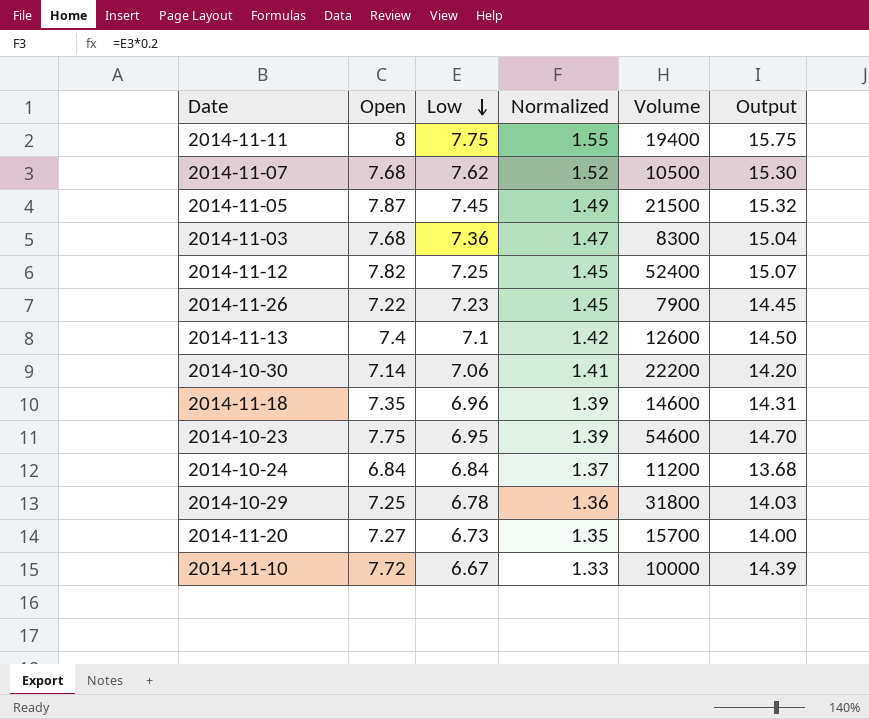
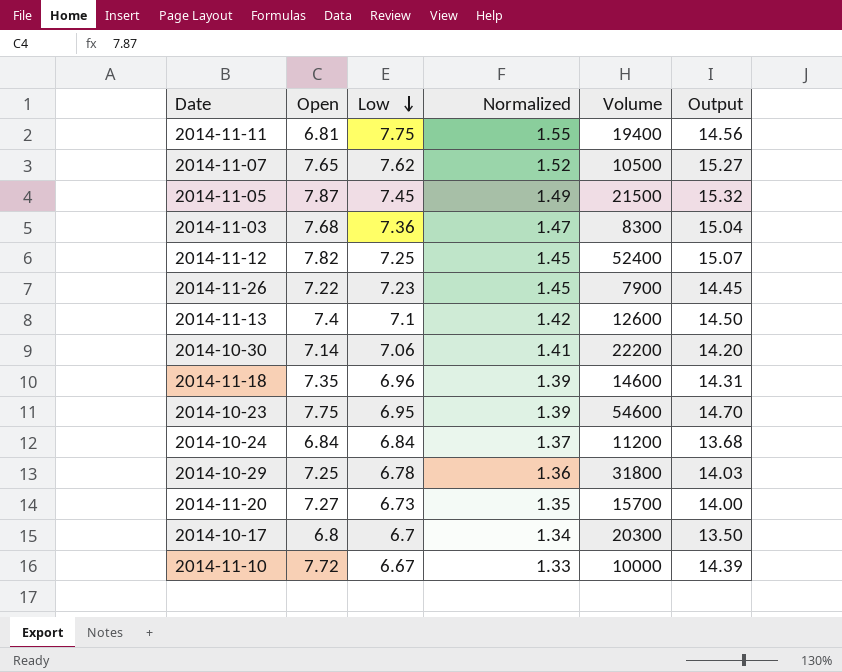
2014-11-11 | Open: 8 -> 6.81
2014-11-11 | Output: 15.75 -> 14.56
2014-11-07 | Open: 7.68 -> 7.65
2014-11-07 | Output: 15.30 -> 15.27
row 2014-10-17: none -> 6.8 | 6.7 | 1.34 | 20300 | 13.50

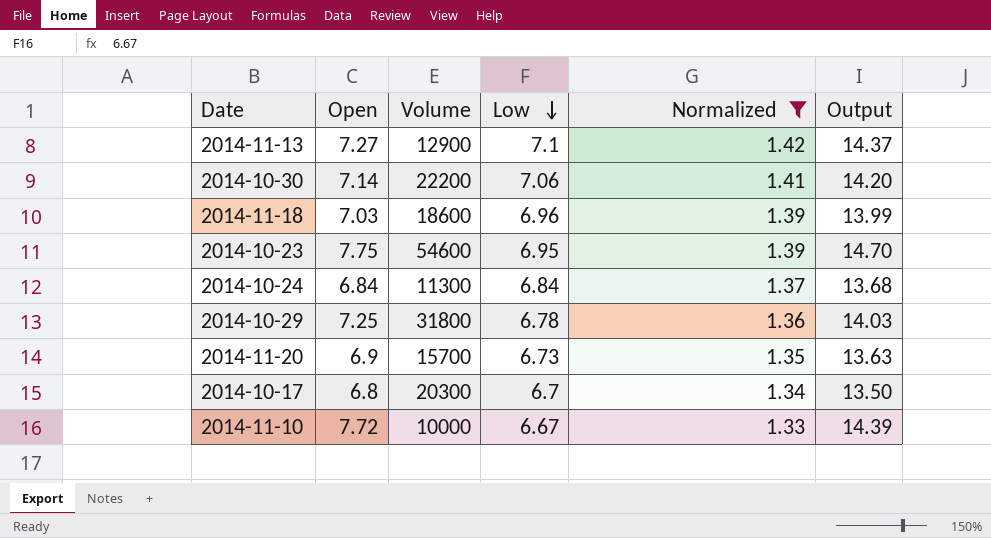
filter: none -> Normalized <= 1.42
column Volume | position: 5 -> 3
2014-11-13 | Open: 7.4 -> 7.27
2014-11-13 | Volume: 12600 -> 12900
2014-11-13 | Output: 14.50 -> 14.37
2014-11-18 | Open: 7.35 -> 7.03
2014-11-18 | Volume: 14600 -> 18600
2014-11-18 | Output: 14.31 -> 13.99
2014-10-24 | Volume: 11200 -> 11300
2014-11-20 | Open: 7.27 -> 6.9
2014-11-20 | Output: 14.00 -> 13.63

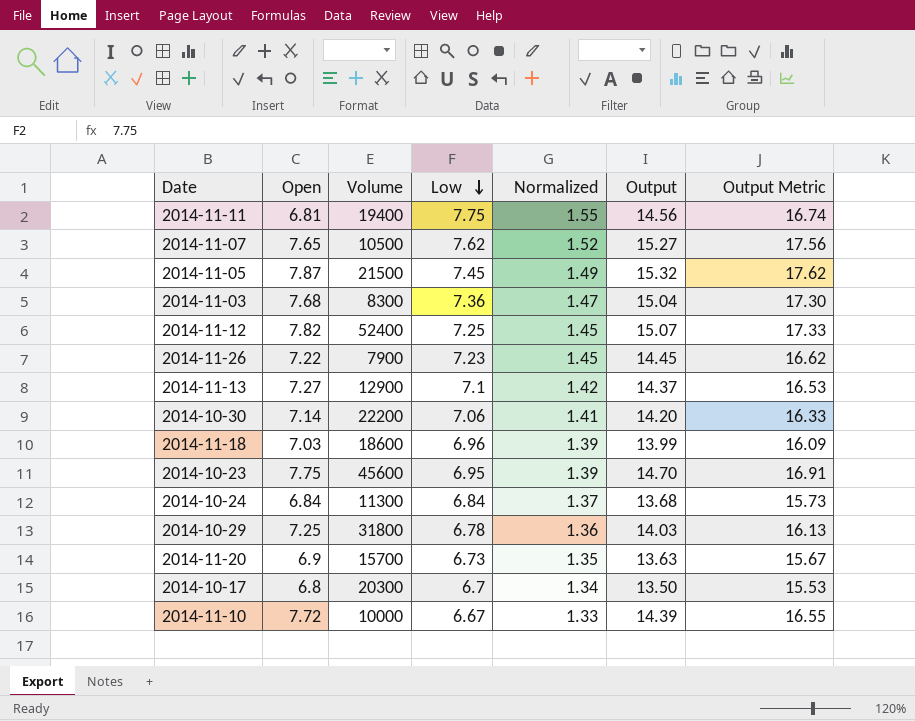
filter: Normalized <= 1.42 -> none
column Output Metric | formula: none -> [Output] * 1.15
2014-10-23 | Volume: 54600 -> 45600

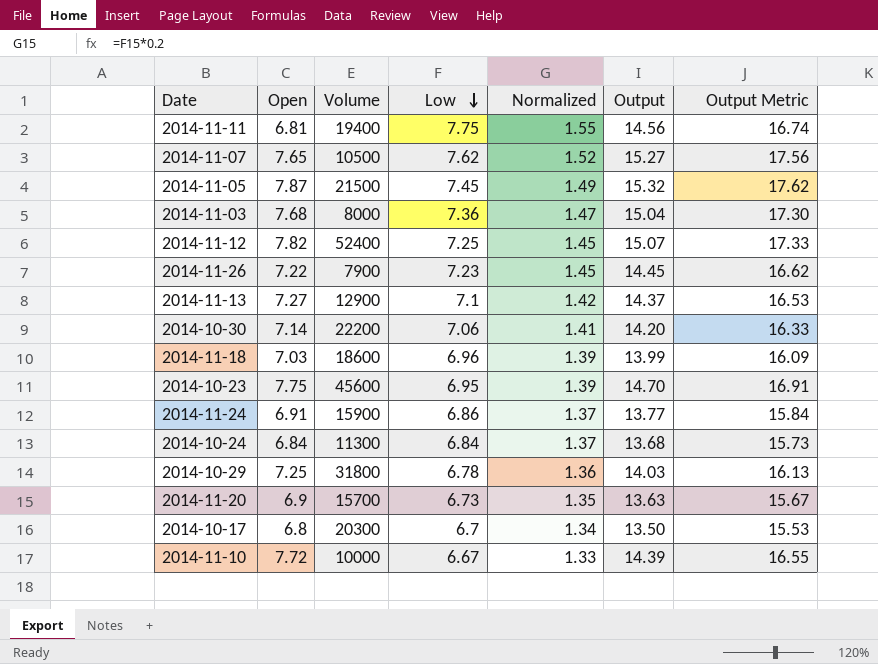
2014-11-03 | Volume: 8300 -> 8000
row 2014-11-24: none -> 6.91 | 15900 | 6.86 | 1.37 | 13.77 | 15.84

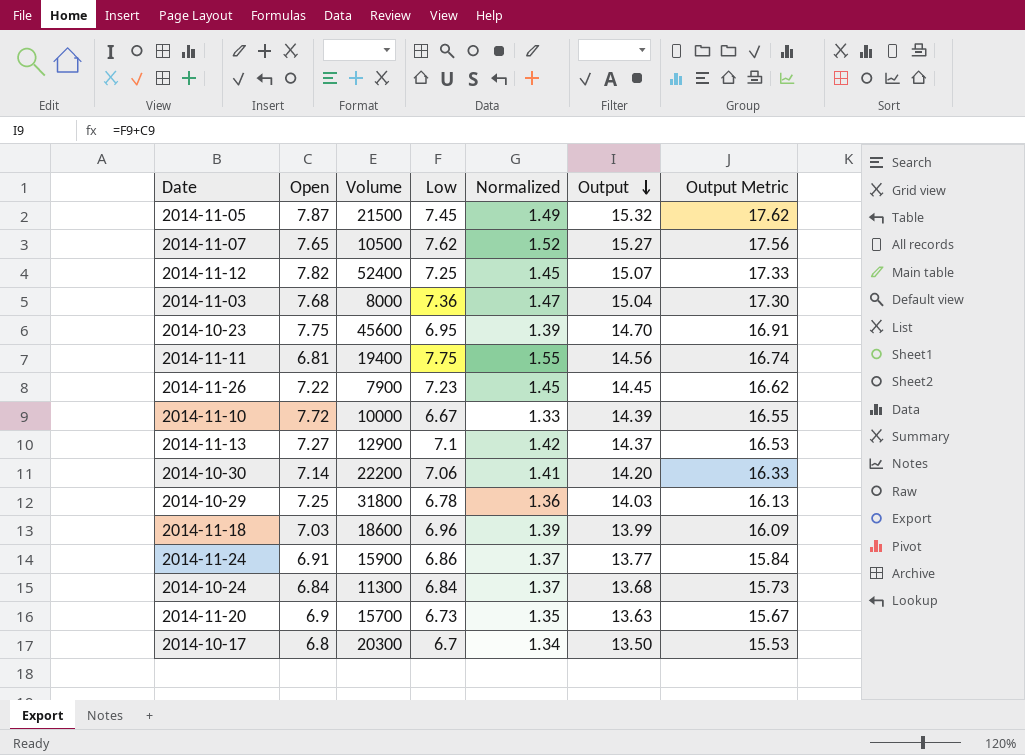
row order: Low descending -> Output descending

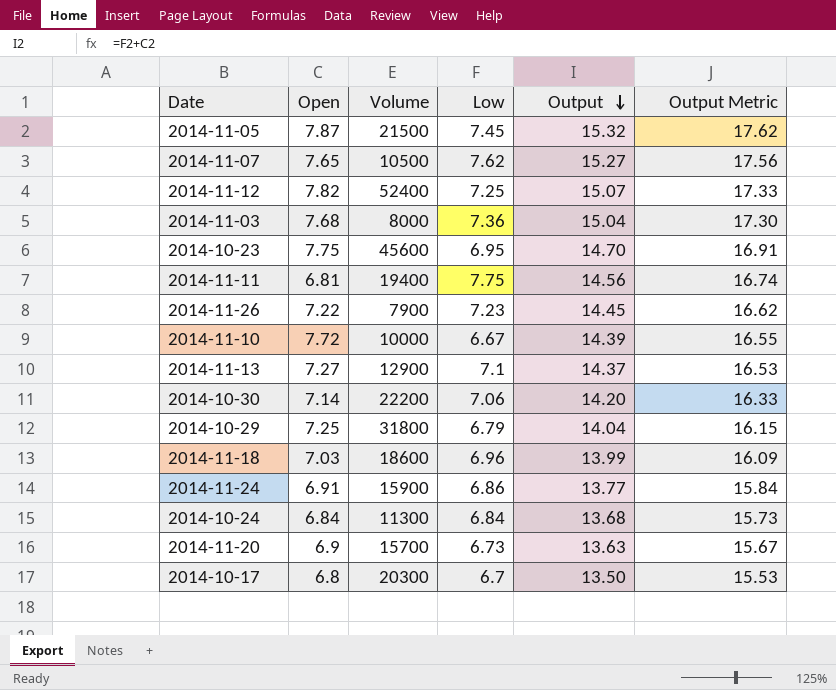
column Normalized | formula: [Low] * 0.2 -> none
2014-10-29 | Low: 6.78 -> 6.79
2014-10-29 | Output: 14.03 -> 14.04
2014-10-29 | Output Metric: 16.13 -> 16.15

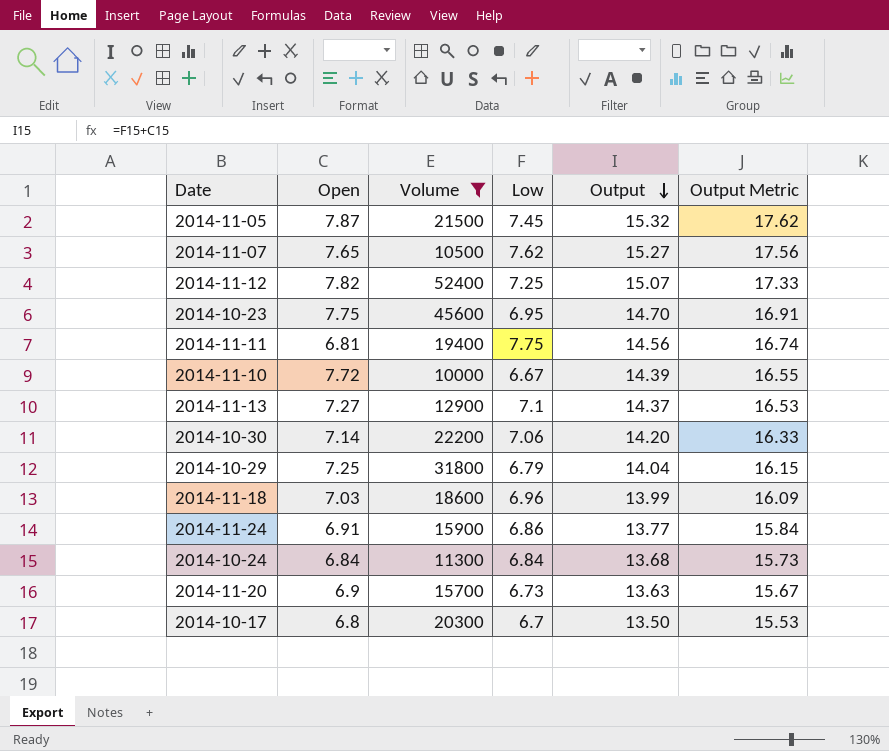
filter: none -> Volume >= 10000

